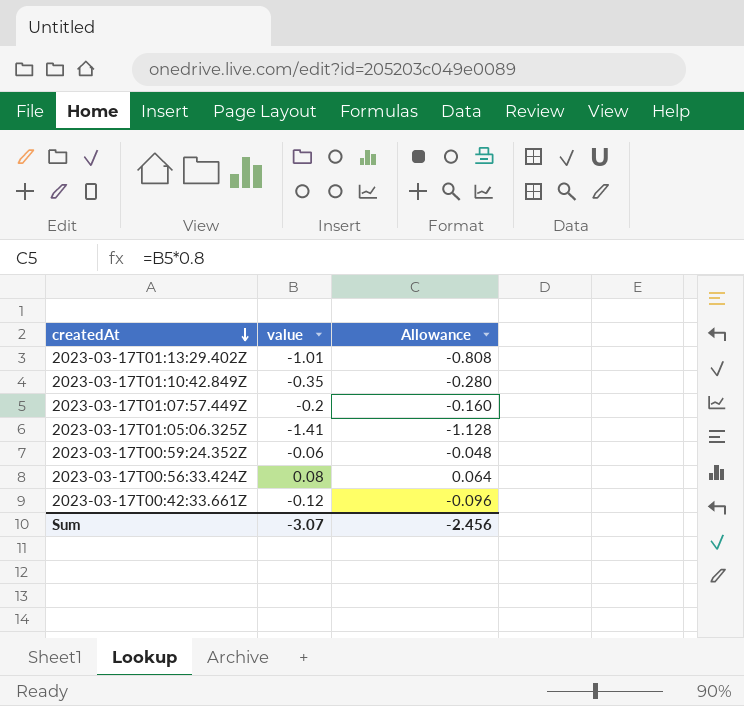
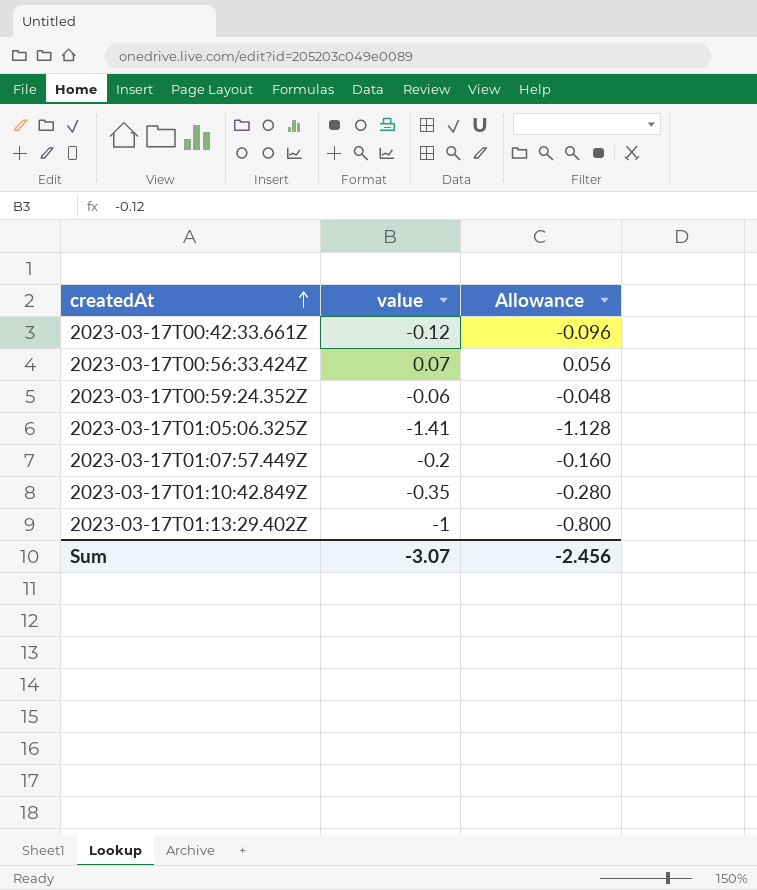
row order: createdAt descending -> createdAt ascending
2023-03-17T00:56:33.424Z | value: 0.08 -> 0.07
2023-03-17T00:56:33.424Z | Allowance: 0.064 -> 0.056
2023-03-17T01:13:29.402Z | value: -1.01 -> -1
2023-03-17T01:13:29.402Z | Allowance: -0.808 -> -0.800

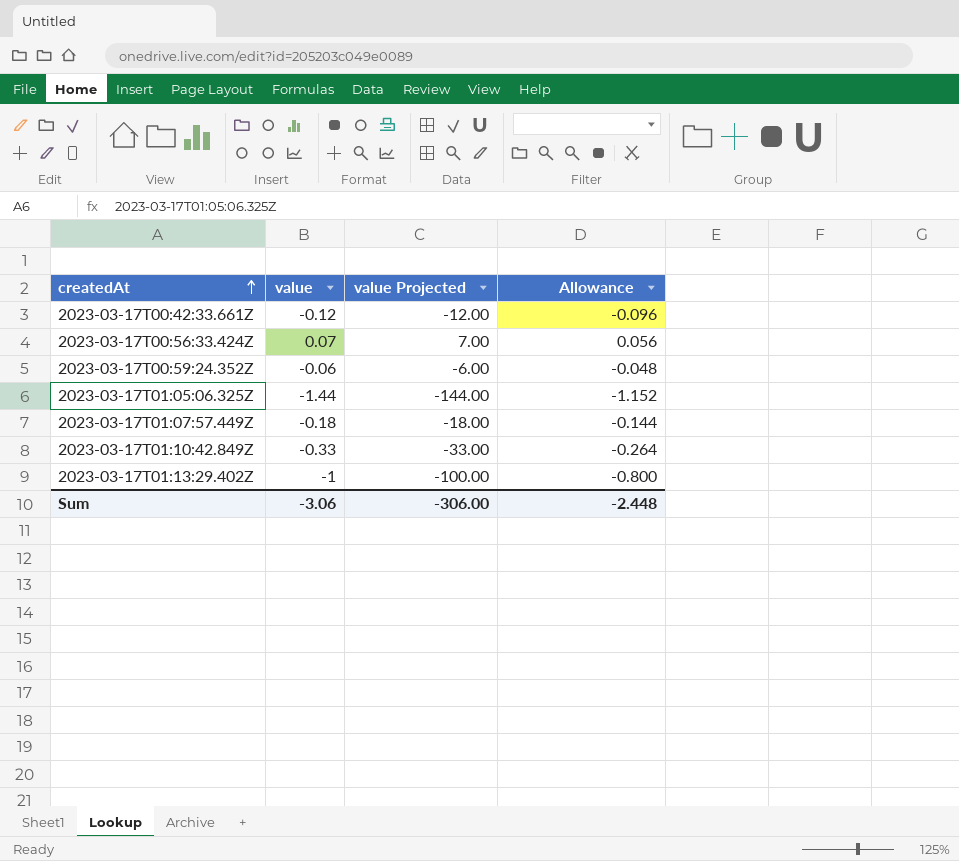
column value Projected | formula: none -> [value] * 100
2023-03-17T01:05:06.325Z | value: -1.41 -> -1.44
2023-03-17T01:05:06.325Z | Allowance: -1.128 -> -1.152
2023-03-17T01:07:57.449Z | value: -0.2 -> -0.18
2023-03-17T01:07:57.449Z | Allowance: -0.160 -> -0.144
2023-03-17T01:10:42.849Z | value: -0.35 -> -0.33
2023-03-17T01:10:42.849Z | Allowance: -0.280 -> -0.264
Sum | value: -3.07 -> -3.06
Sum | Allowance: -2.456 -> -2.448

